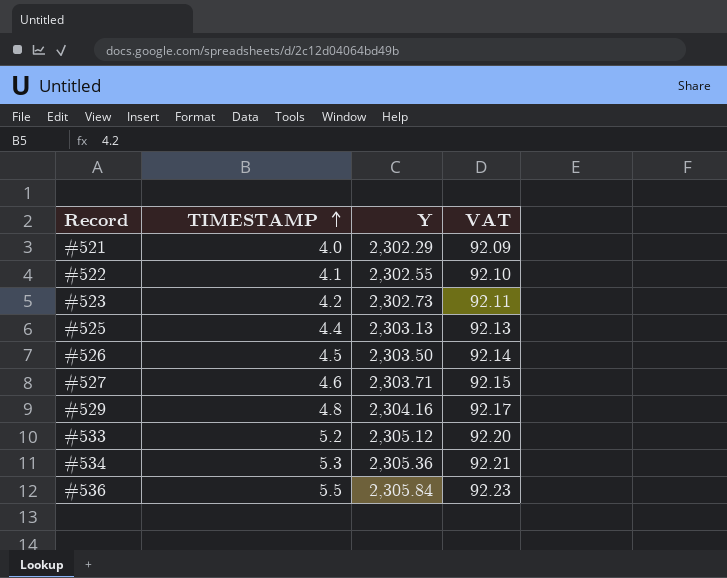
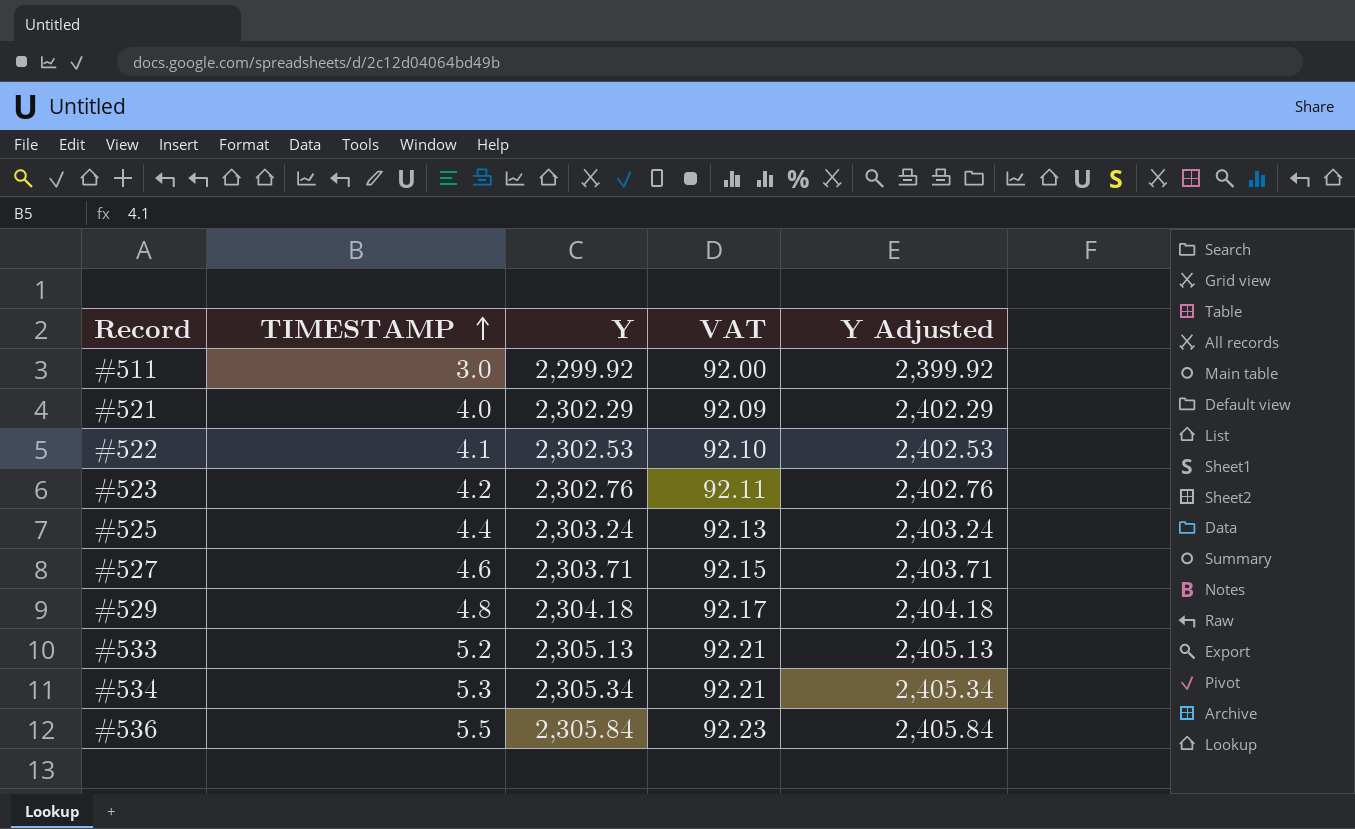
column Y Adjusted | formula: none -> [Y] + 100
row #526: 4.5 | 2,303.50 | 92.14 -> none
row #511: none -> 3.0 | 2,299.92 | 92.00 | 2,399.92
#522 | Y: 2,302.55 -> 2,302.53
#523 | Y: 2,302.73 -> 2,302.76
#525 | Y: 2,303.13 -> 2,303.24
#529 | Y: 2,304.16 -> 2,304.18
#533 | Y: 2,305.12 -> 2,305.13
#533 | VAT: 92.20 -> 92.21
#534 | Y: 2,305.36 -> 2,305.34

